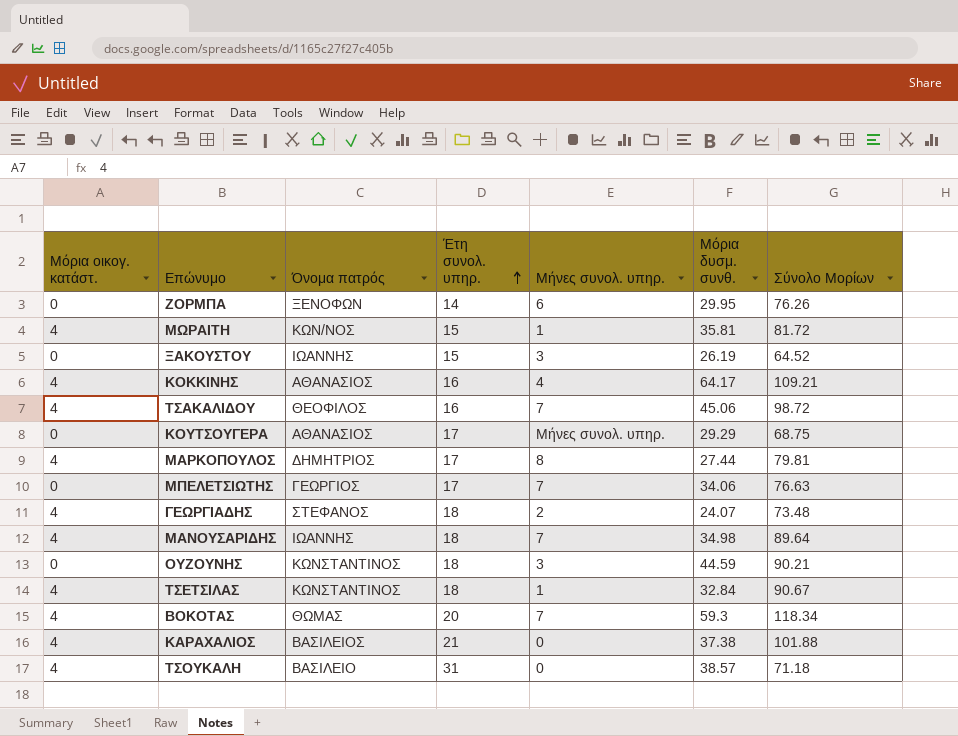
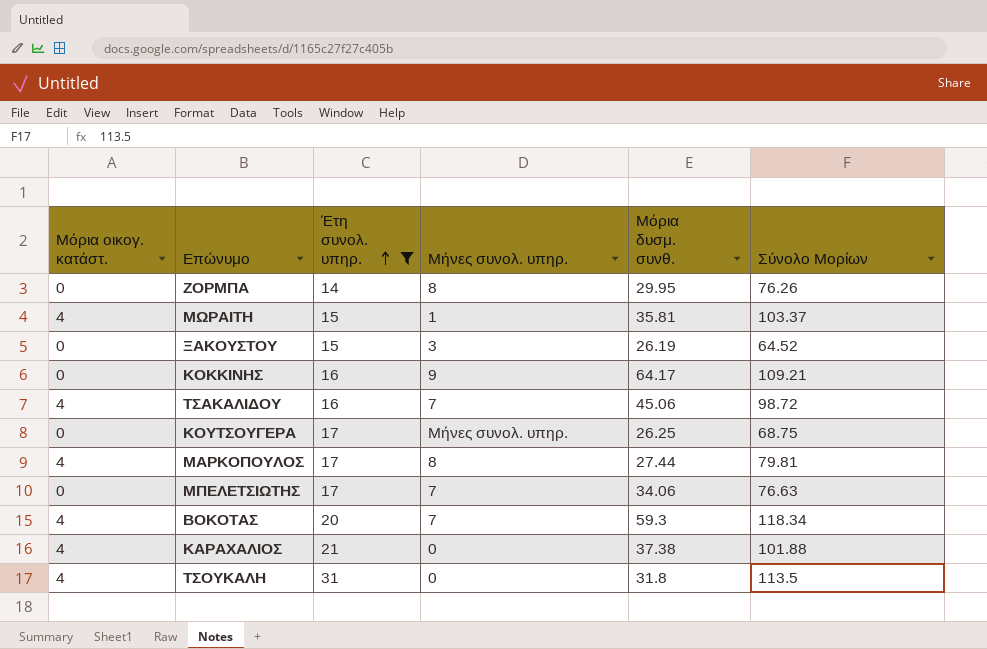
filter: none -> Έτη συνολ. υπηρ. != 18
column Όνομα πατρός | position: 3 -> none
ΖΟΡΜΠΑ | Μήνες συνολ. υπηρ.: 6 -> 8
ΜΩΡΑΙΤΗ | Σύνολο Μορίων: 81.72 -> 103.37
ΚΟΚΚΙΝΗΣ | Μόρια οικογ. κατάστ.: 4 -> 0
ΚΟΚΚΙΝΗΣ | Μήνες συνολ. υπηρ.: 4 -> 9
ΚΟΥΤΣΟΥΓΕΡΑ | Μόρια δυσμ. συνθ.: 29.29 -> 26.25
ΤΣΟΥΚΑΛΗ | Μόρια δυσμ. συνθ.: 38.57 -> 31.8
ΤΣΟΥΚΑΛΗ | Σύνολο Μορίων: 71.18 -> 113.5

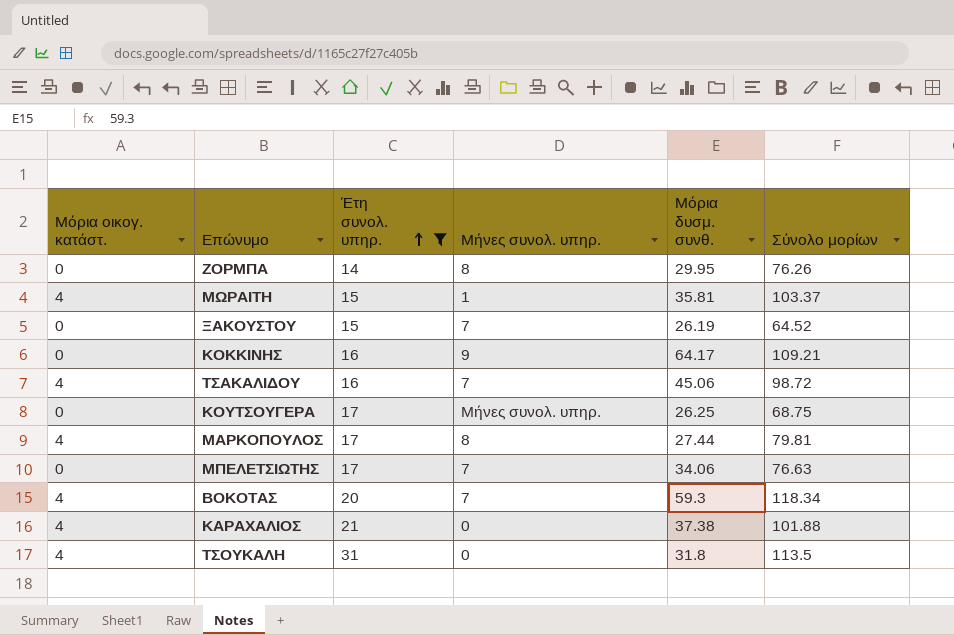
column name: Σύνολο Μορίων -> Σύνολο μορίων
ΞΑΚΟΥΣΤΟΥ | Μήνες συνολ. υπηρ.: 3 -> 7

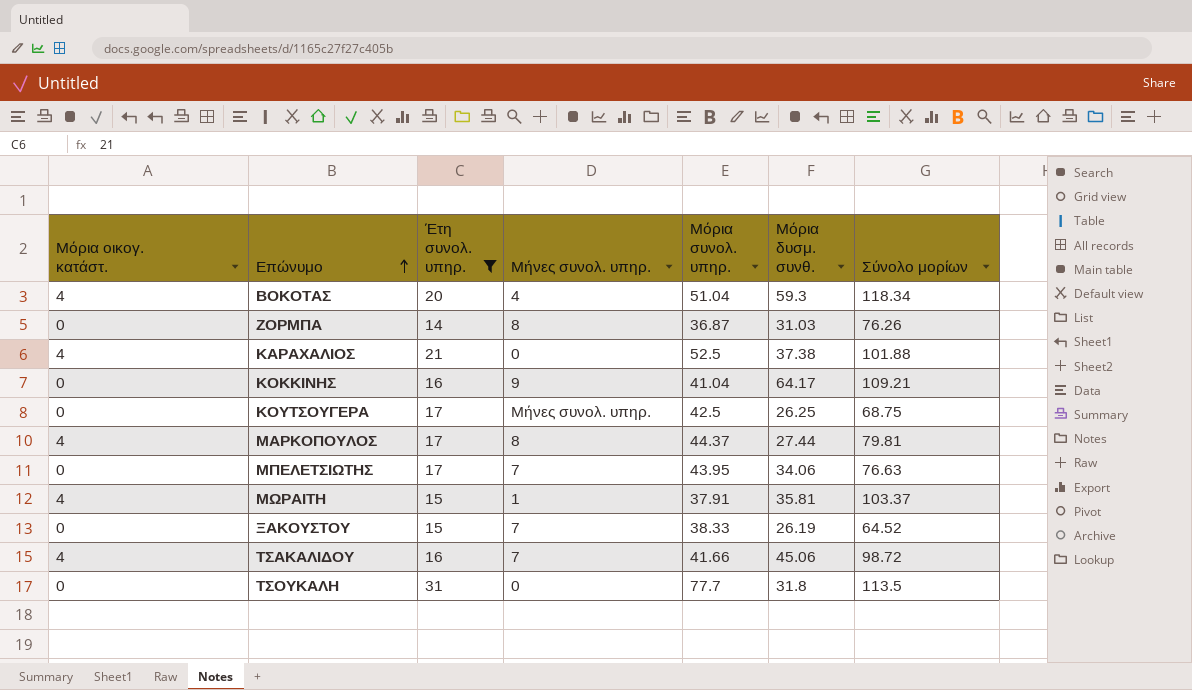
row order: Έτη συνολ. υπηρ. ascending -> Επώνυμο ascending
column Μόρια συνολ. υπηρ. | position: none -> 5
ΒΟΚΟΤΑΣ | Μήνες συνολ. υπηρ.: 7 -> 4
ΖΟΡΜΠΑ | Μόρια δυσμ. συνθ.: 29.95 -> 31.03
ΤΣΟΥΚΑΛΗ | Μόρια οικογ. κατάστ.: 4 -> 0

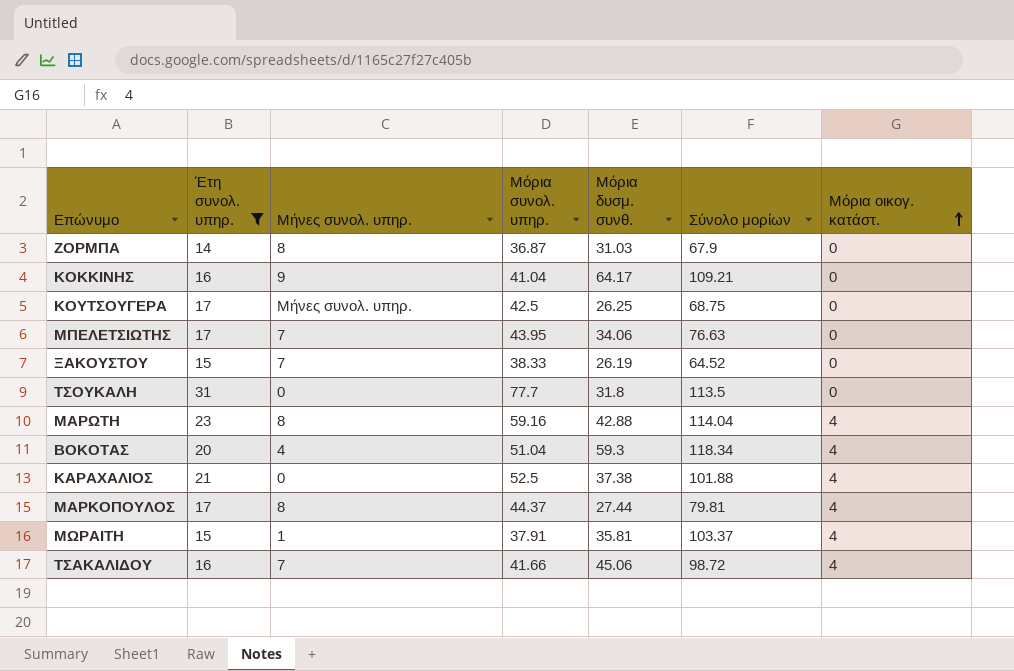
row order: Επώνυμο ascending -> Μόρια οικογ. κατάστ. ascending
column Μόρια οικογ. κατάστ. | position: 1 -> 7
ΖΟΡΜΠΑ | Σύνολο μορίων: 76.26 -> 67.9
row ΜΑΡΩΤΗ: none -> 23 | 8 | 59.16 | 42.88 | 114.04 | 4

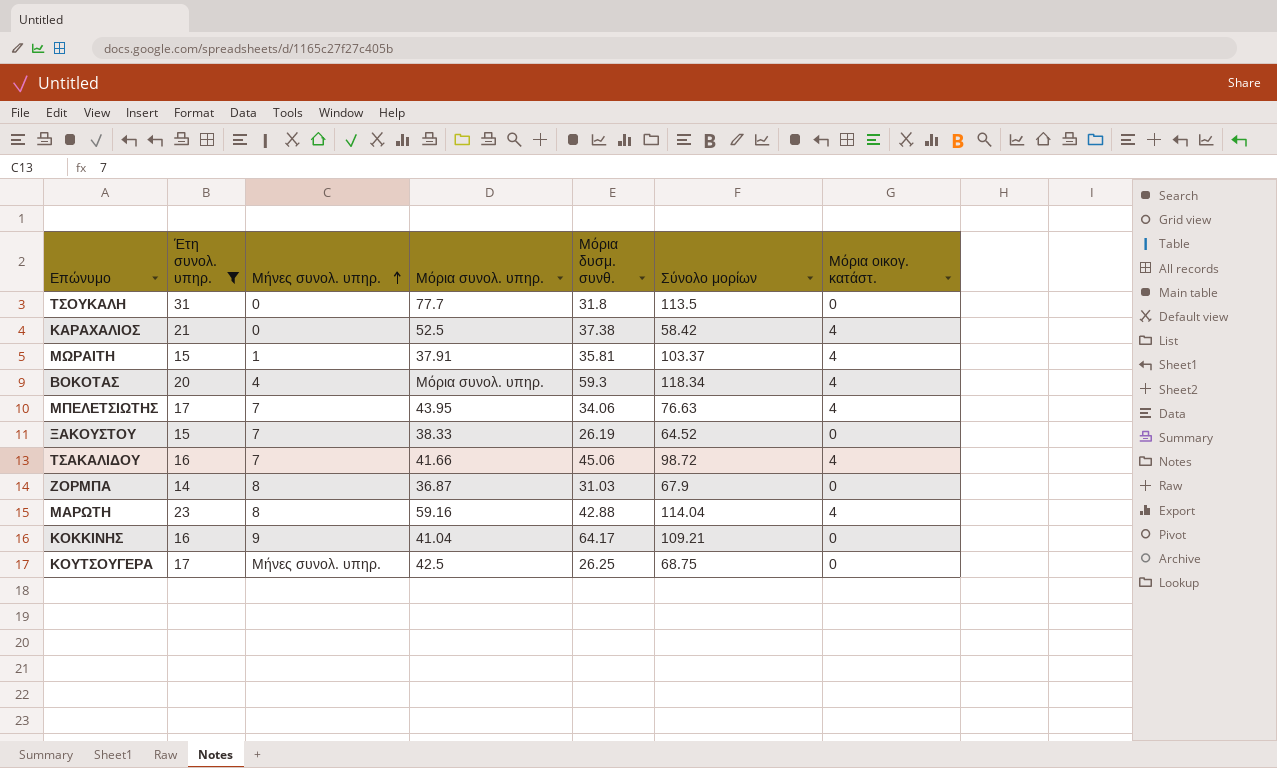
row order: Μόρια οικογ. κατάστ. ascending -> Μήνες συνολ. υπηρ. ascending
row ΜΑΡΚΟΠΟΥΛΟΣ: 17 | 8 | 44.37 | 27.44 | 79.81 | 4 -> none
ΚΑΡΑΧΑΛΙΟΣ | Σύνολο μορίων: 101.88 -> 58.42
ΒΟΚΟΤΑΣ | Μόρια συνολ. υπηρ.: 51.04 -> Μόρια συνολ. υπηρ.
ΜΠΕΛΕΤΣΙΩΤΗΣ | Μόρια οικογ. κατάστ.: 0 -> 4

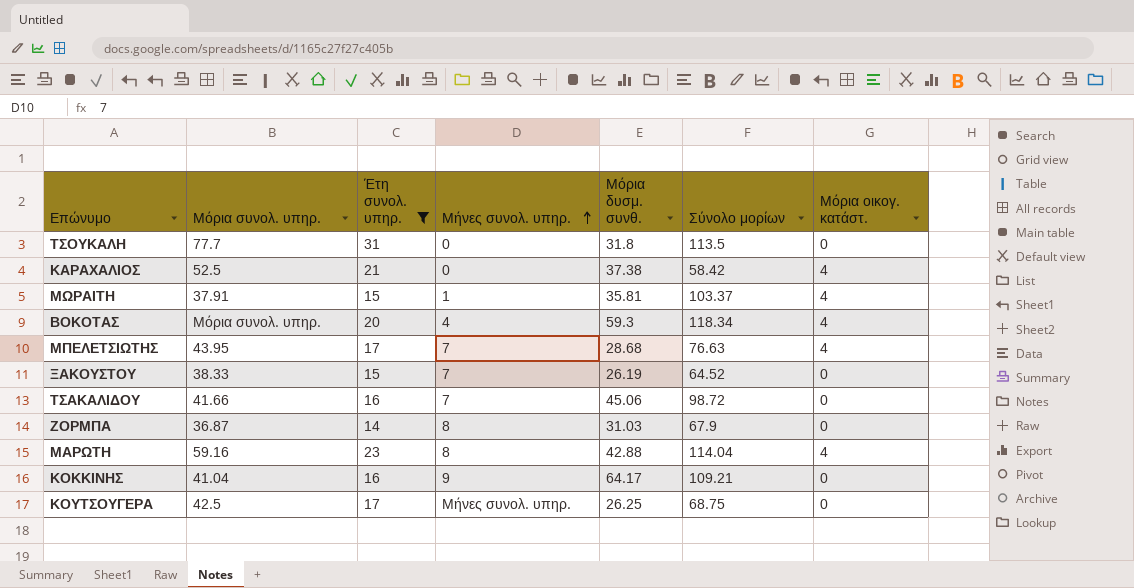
column Μόρια συνολ. υπηρ. | position: 4 -> 2
ΜΠΕΛΕΤΣΙΩΤΗΣ | Μόρια δυσμ. συνθ.: 34.06 -> 28.68
ΤΣΑΚΑΛΙΔΟΥ | Μόρια οικογ. κατάστ.: 4 -> 0

